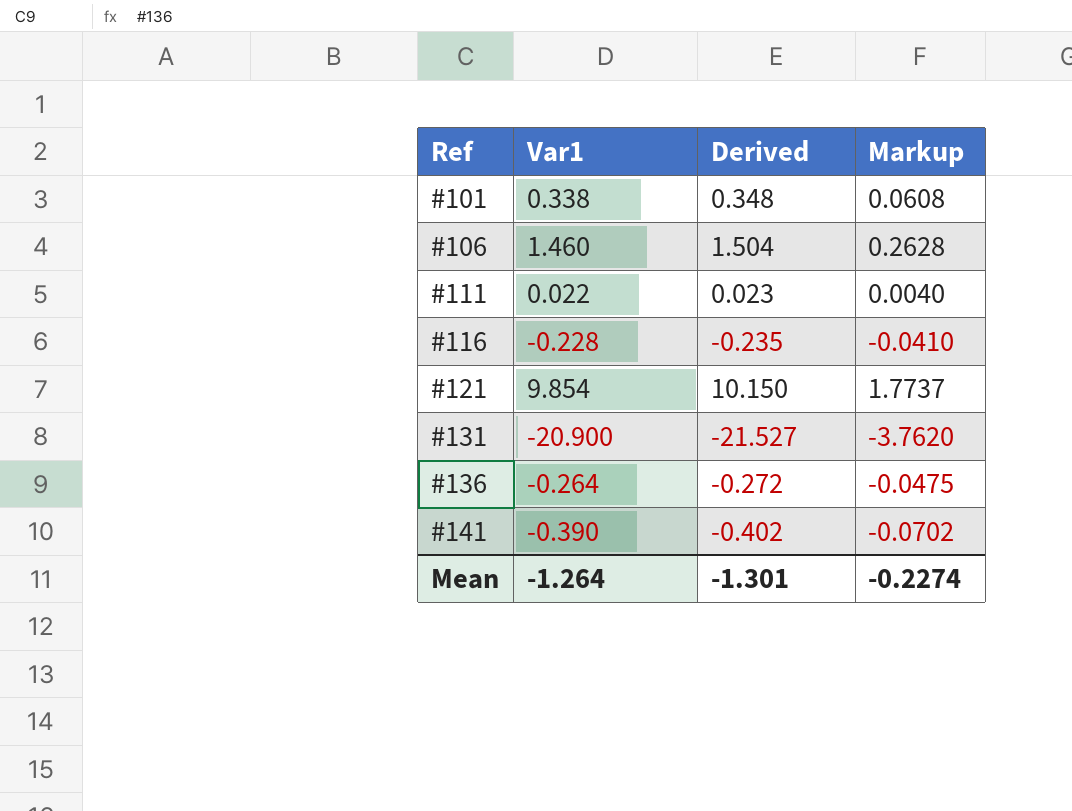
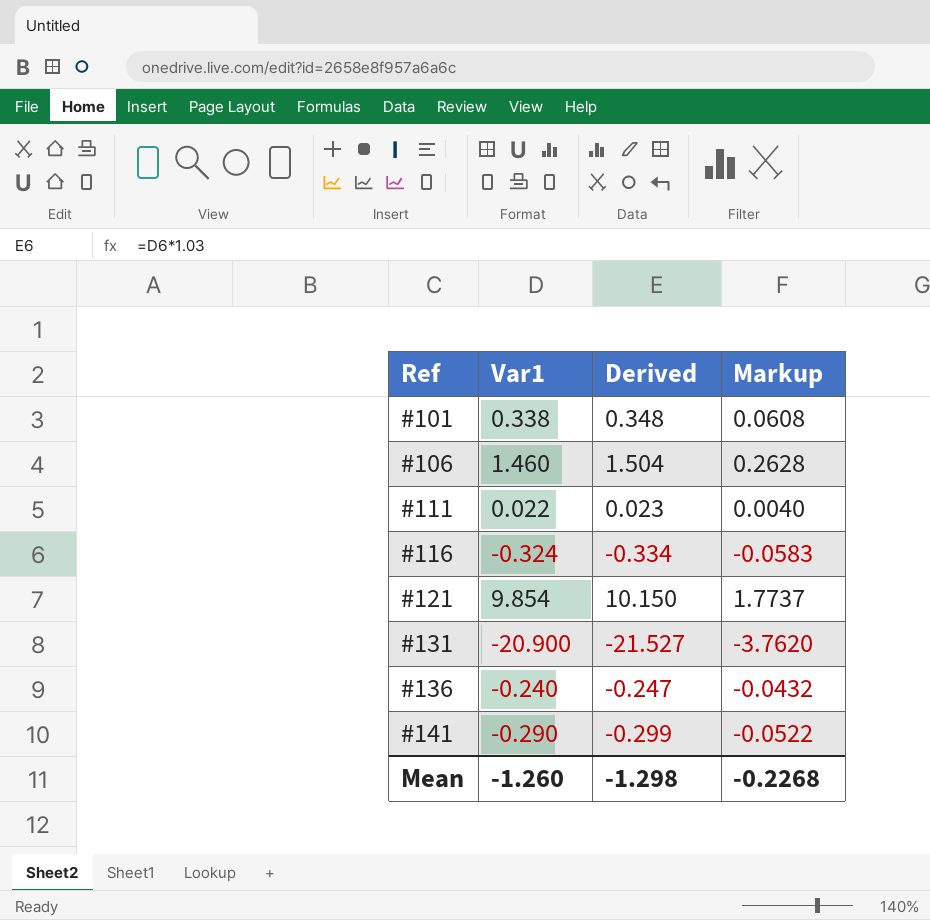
#116 | Var1: -0.228 -> -0.324
#116 | Derived: -0.235 -> -0.334
#116 | Markup: -0.0410 -> -0.0583
#136 | Var1: -0.264 -> -0.240
#136 | Derived: -0.272 -> -0.247
#136 | Markup: -0.0475 -> -0.0432
#141 | Var1: -0.390 -> -0.290
#141 | Derived: -0.402 -> -0.299
#141 | Markup: -0.0702 -> -0.0522
Mean | Var1: -1.264 -> -1.260
Mean | Derived: -1.301 -> -1.298
Mean | Markup: -0.2274 -> -0.2268

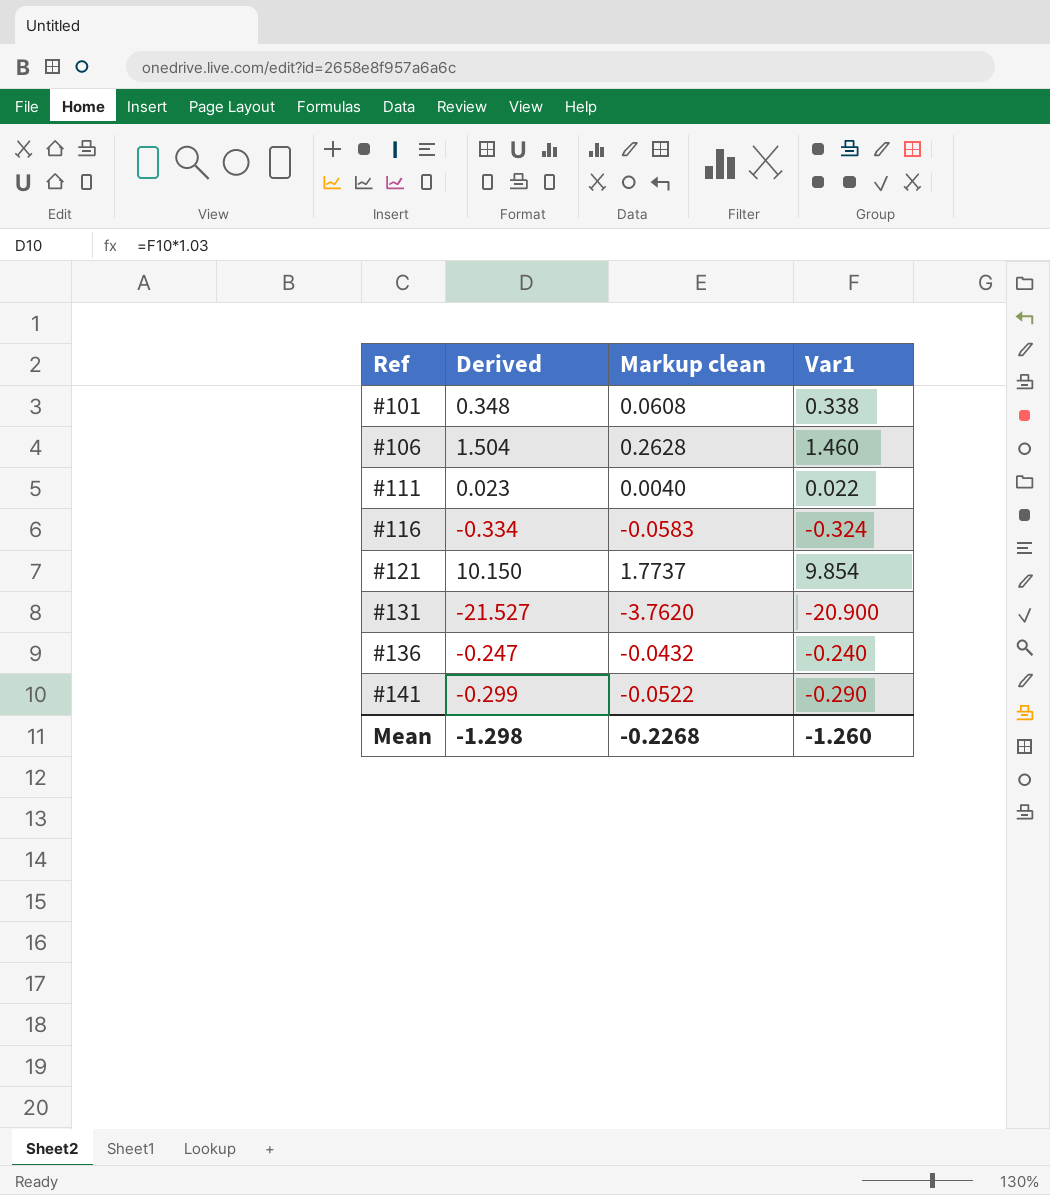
column name: Markup -> Markup clean
column Var1 | position: 2 -> 4

